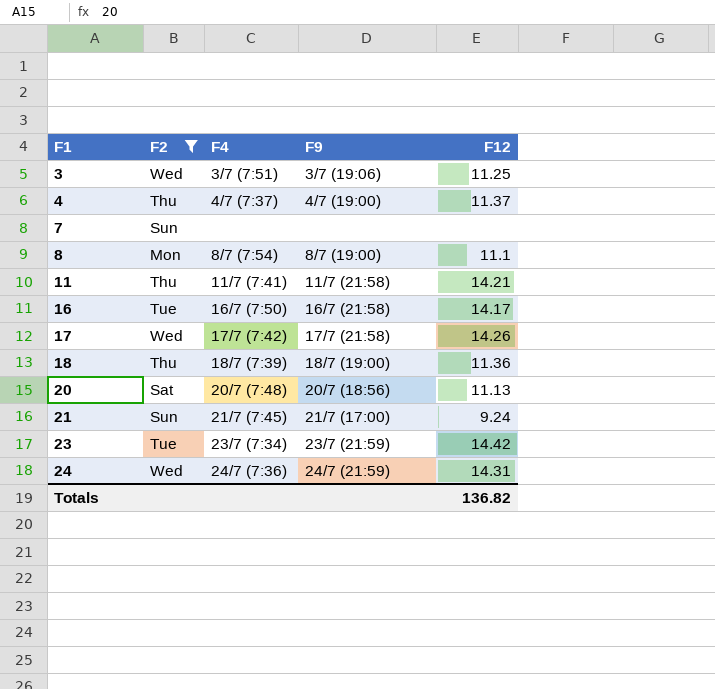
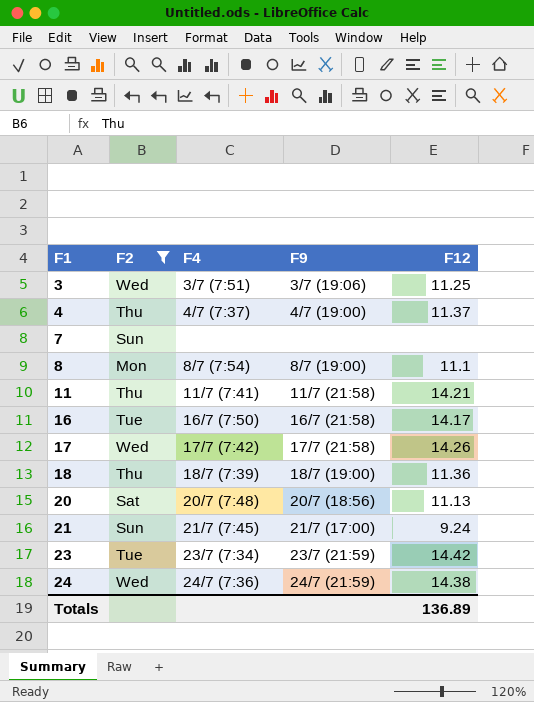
24 | F12: 14.31 -> 14.38
Totals | F12: 136.82 -> 136.89

